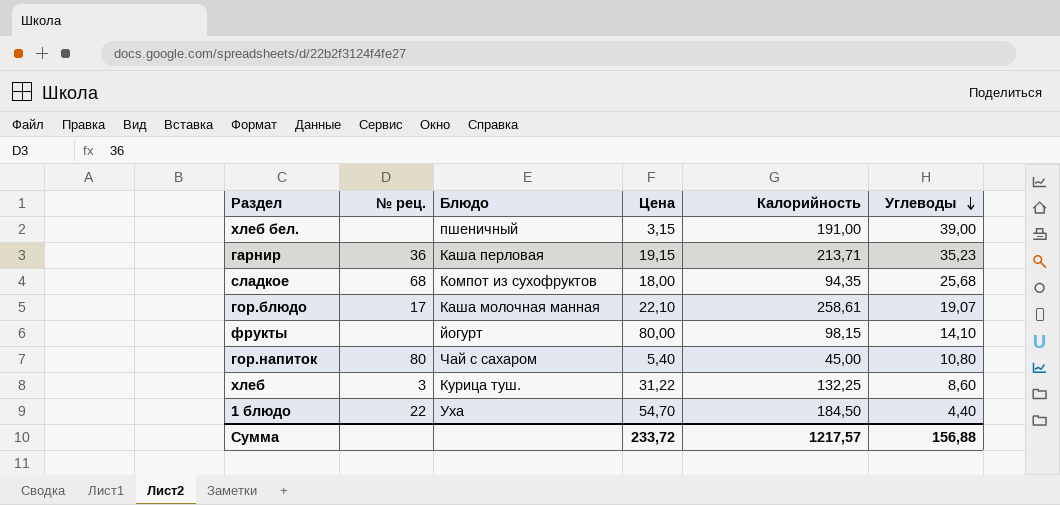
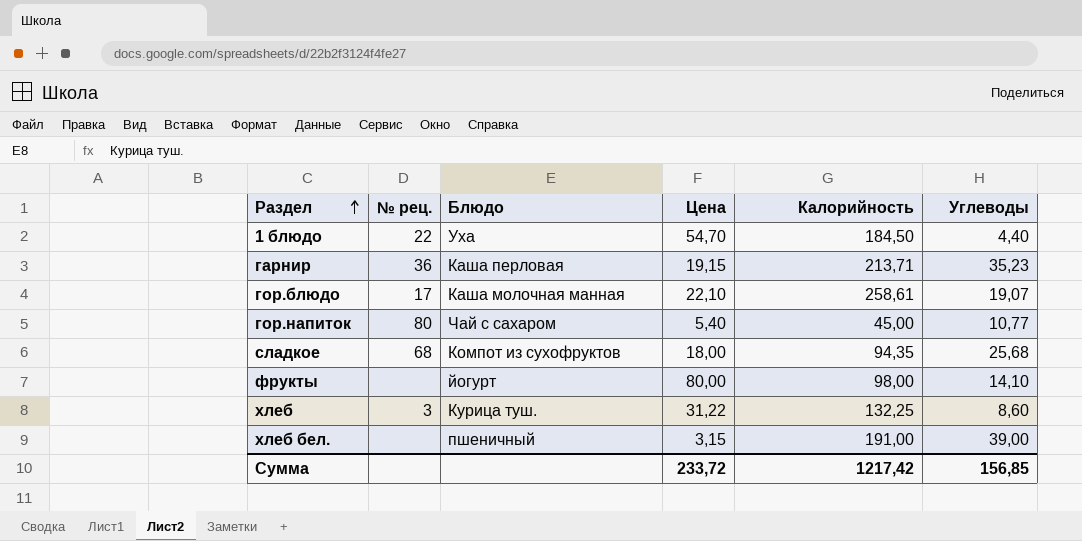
row order: Углеводы descending -> Раздел ascending
гор.напиток | Углеводы: 10,80 -> 10,77
фрукты | Калорийность: 98,15 -> 98,00
Сумма | Калорийность: 1217,57 -> 1217,42
Сумма | Углеводы: 156,88 -> 156,85

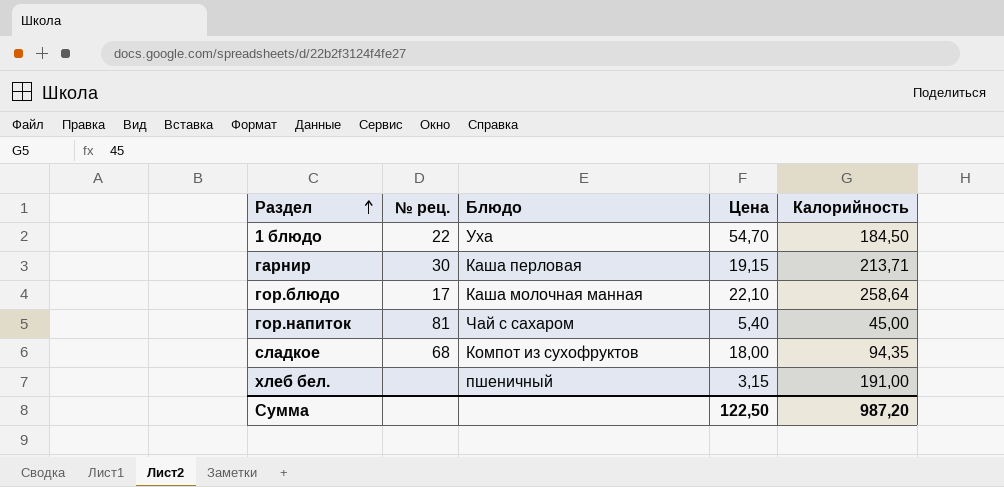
column Углеводы | position: 6 -> none
row фрукты: none | йогурт | 80,00 | 98,00 | 14,10 -> none
row хлеб: 3 | Курица туш. | 31,22 | 132,25 | 8,60 -> none
гарнир | № рец.: 36 -> 30
гор.блюдо | Калорийность: 258,61 -> 258,64
гор.напиток | № рец.: 80 -> 81
Сумма | Цена: 233,72 -> 122,50
Сумма | Калорийность: 1217,42 -> 987,20

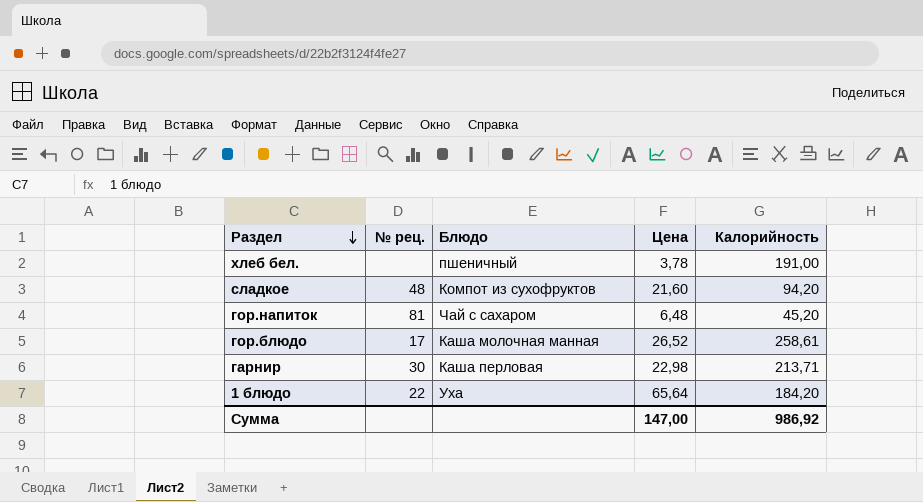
row order: Раздел ascending -> Раздел descending
хлеб бел. | Цена: 3,15 -> 3,78
сладкое | № рец.: 68 -> 48
сладкое | Цена: 18,00 -> 21,60
сладкое | Калорийность: 94,35 -> 94,20
гор.напиток | Цена: 5,40 -> 6,48
гор.напиток | Калорийность: 45,00 -> 45,20
гор.блюдо | Цена: 22,10 -> 26,52
гор.блюдо | Калорийность: 258,64 -> 258,61
гарнир | Цена: 19,15 -> 22,98
1 блюдо | Цена: 54,70 -> 65,64
1 блюдо | Калорийность: 184,50 -> 184,20
Сумма | Цена: 122,50 -> 147,00
Сумма | Калорийность: 987,20 -> 986,92

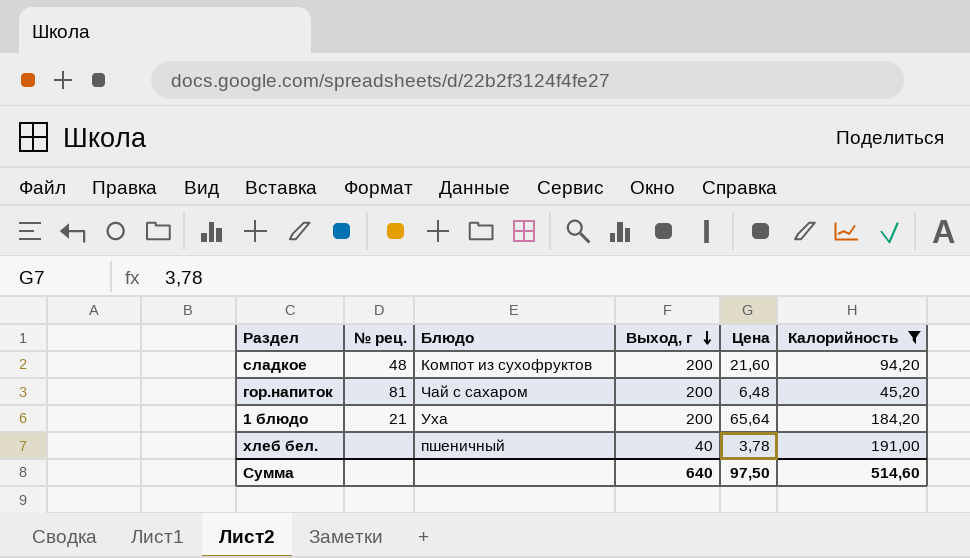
filter: none -> Калорийность <= 191,00
row order: Раздел descending -> Выход, г descending
column Выход, г | position: none -> 4
1 блюдо | № рец.: 22 -> 21
Сумма | Цена: 147,00 -> 97,50
Сумма | Калорийность: 986,92 -> 514,60

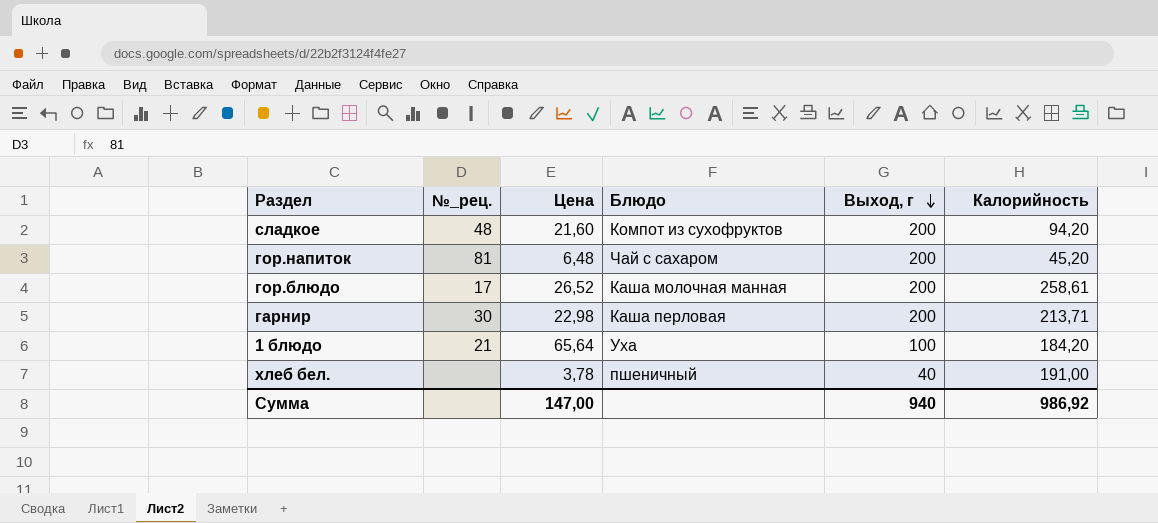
filter: Калорийность <= 191,00 -> none
column name: № рец. -> №_рец.
column Цена | position: 5 -> 3
1 блюдо | Выход, г: 200 -> 100
Сумма | Цена: 97,50 -> 147,00
Сумма | Выход, г: 640 -> 940
Сумма | Калорийность: 514,60 -> 986,92

